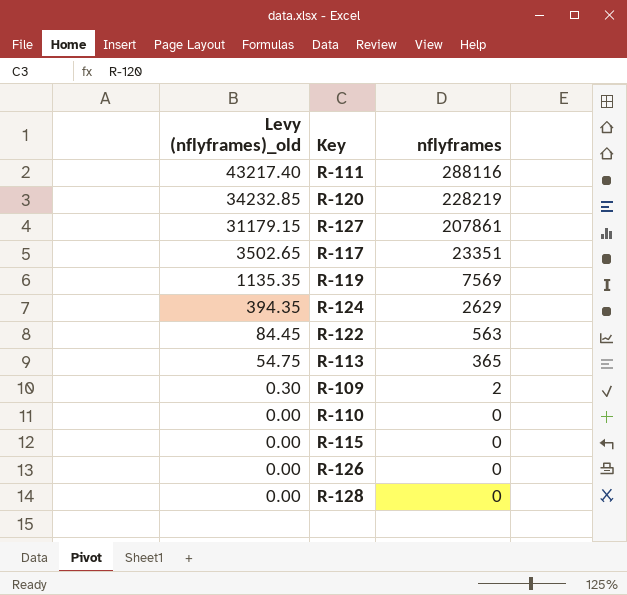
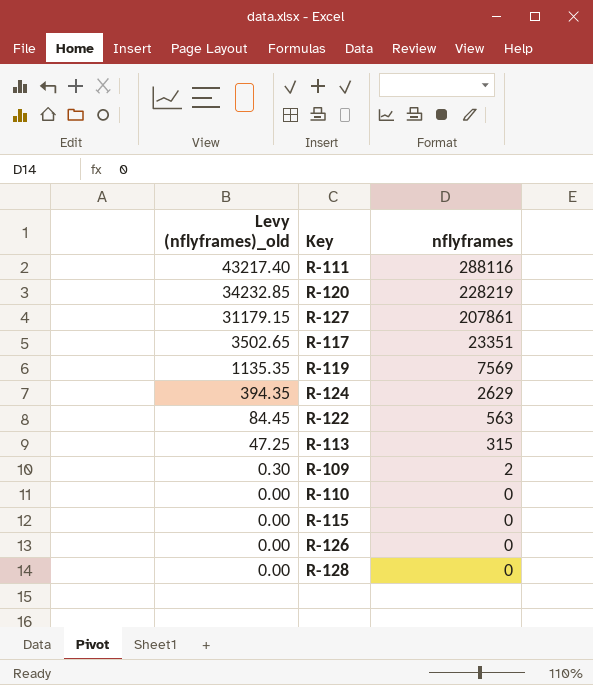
R-113 | Levy (nflyframes)_old: 54.75 -> 47.25
R-113 | nflyframes: 365 -> 315

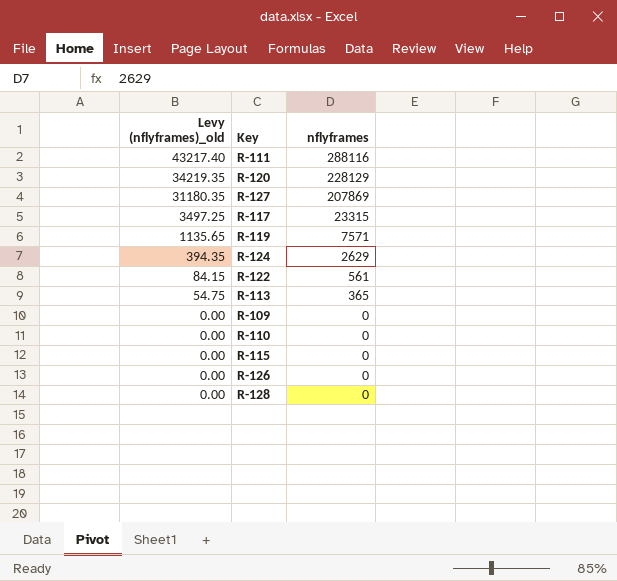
R-120 | Levy (nflyframes)_old: 34232.85 -> 34219.35
R-120 | nflyframes: 228219 -> 228129
R-127 | Levy (nflyframes)_old: 31179.15 -> 31180.35
R-127 | nflyframes: 207861 -> 207869
R-117 | Levy (nflyframes)_old: 3502.65 -> 3497.25
R-117 | nflyframes: 23351 -> 23315
R-119 | Levy (nflyframes)_old: 1135.35 -> 1135.65
R-119 | nflyframes: 7569 -> 7571
R-122 | Levy (nflyframes)_old: 84.45 -> 84.15
R-122 | nflyframes: 563 -> 561
R-113 | Levy (nflyframes)_old: 47.25 -> 54.75
R-113 | nflyframes: 315 -> 365
R-109 | Levy (nflyframes)_old: 0.30 -> 0.00
R-109 | nflyframes: 2 -> 0

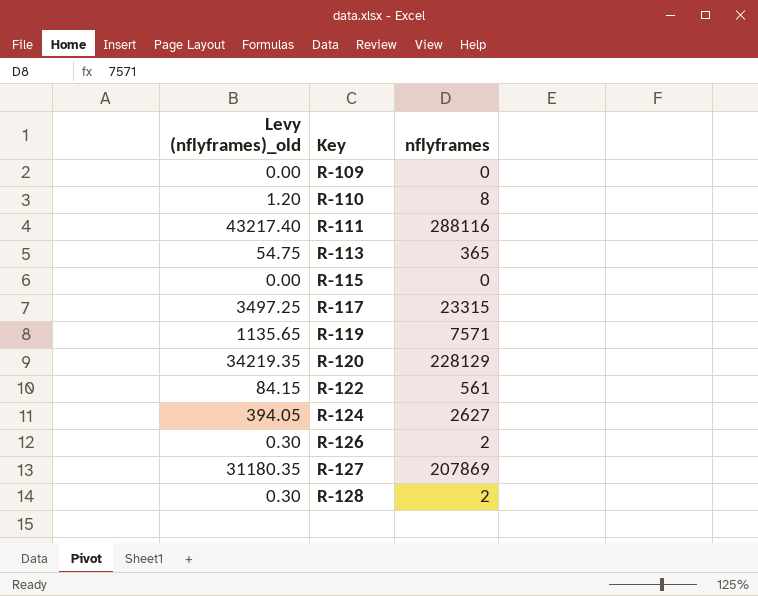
row order: Levy (nflyframes)_old descending -> Key ascending
R-110 | Levy (nflyframes)_old: 0.00 -> 1.20
R-110 | nflyframes: 0 -> 8
R-124 | Levy (nflyframes)_old: 394.35 -> 394.05
R-124 | nflyframes: 2629 -> 2627
R-126 | Levy (nflyframes)_old: 0.00 -> 0.30
R-126 | nflyframes: 0 -> 2
R-128 | Levy (nflyframes)_old: 0.00 -> 0.30
R-128 | nflyframes: 0 -> 2

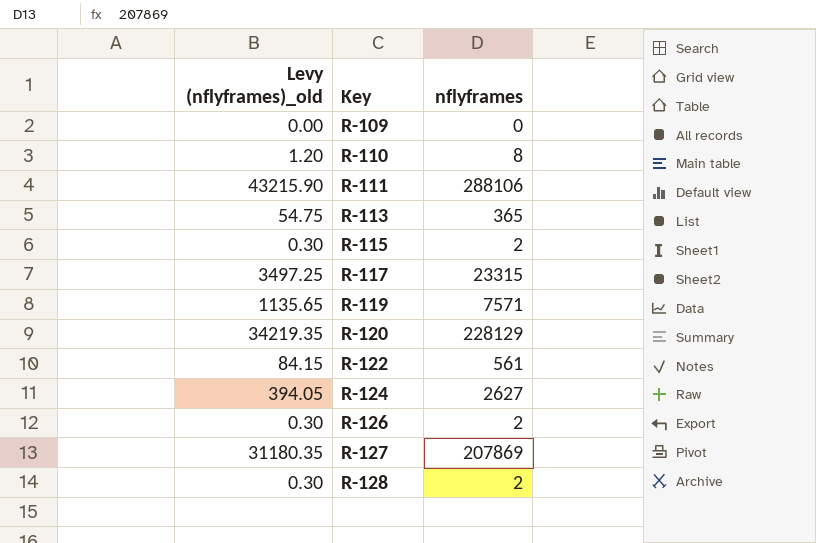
R-111 | Levy (nflyframes)_old: 43217.40 -> 43215.90
R-111 | nflyframes: 288116 -> 288106
R-115 | Levy (nflyframes)_old: 0.00 -> 0.30
R-115 | nflyframes: 0 -> 2

